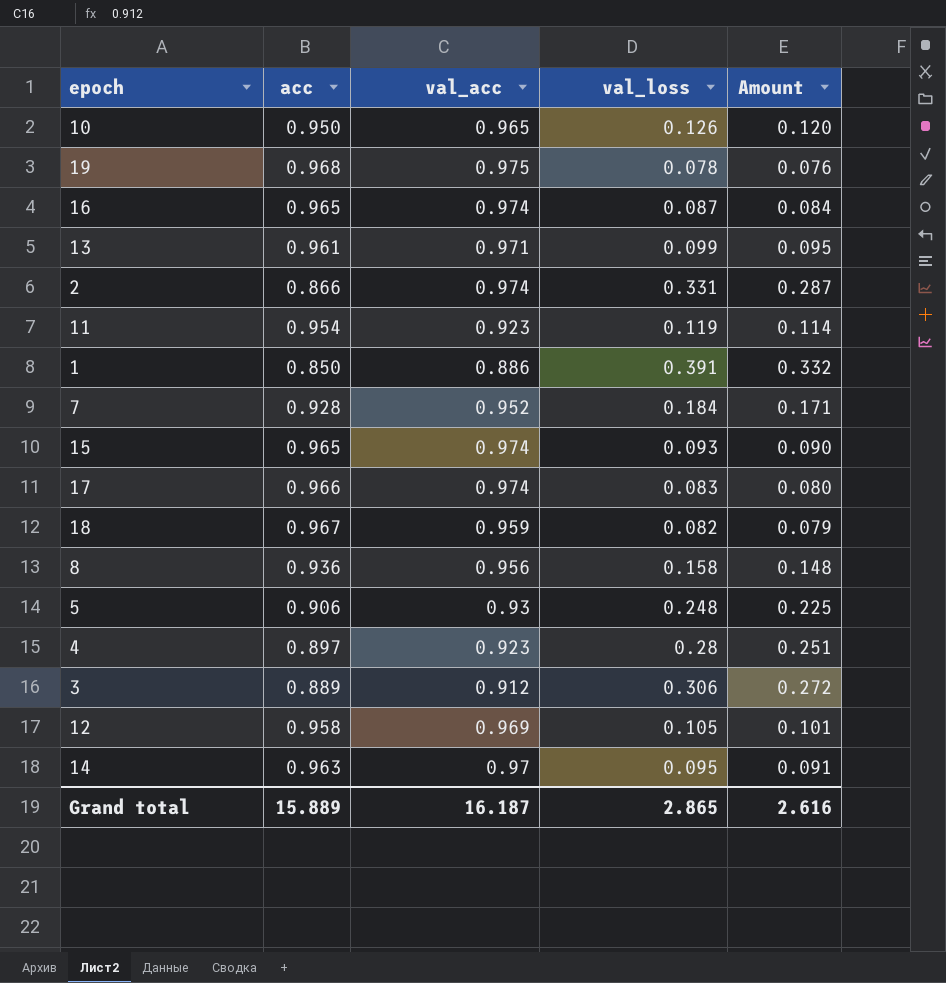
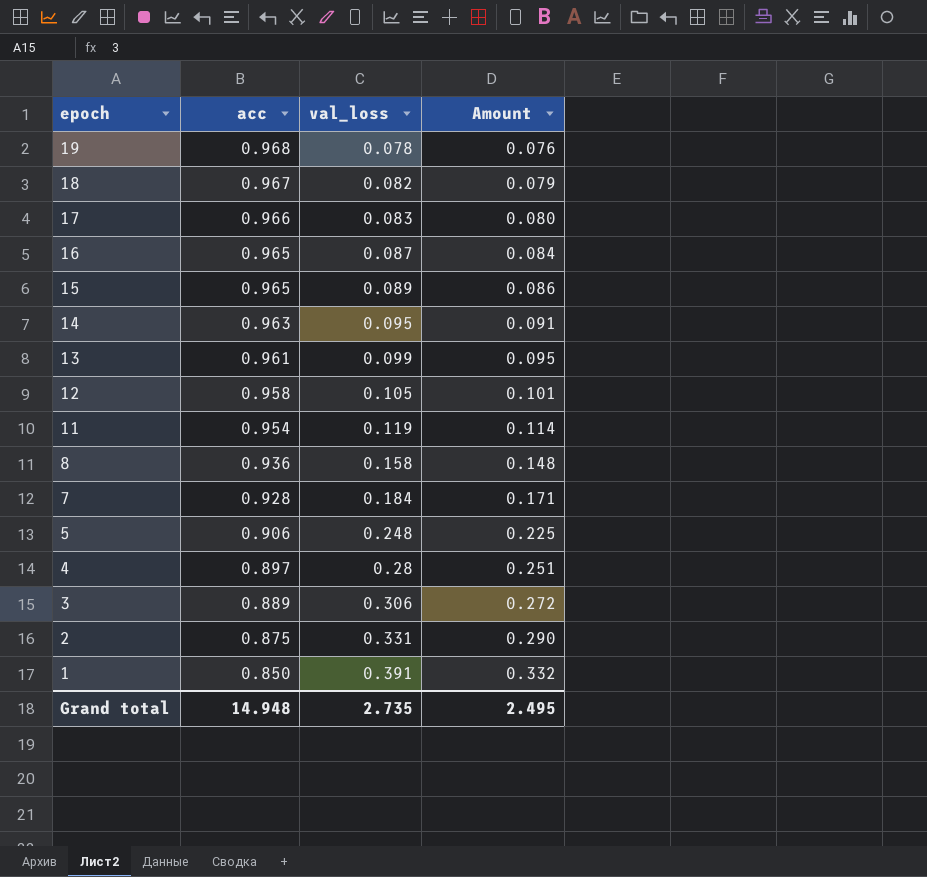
row order: none -> epoch descending
column val_acc | position: 3 -> none
row 10: 0.950 | 0.965 | 0.126 | 0.120 -> none
15 | val_loss: 0.093 -> 0.089
15 | Amount: 0.090 -> 0.086
2 | acc: 0.866 -> 0.875
2 | Amount: 0.287 -> 0.290
Grand total | acc: 15.889 -> 14.948
Grand total | val_loss: 2.865 -> 2.735
Grand total | Amount: 2.616 -> 2.495

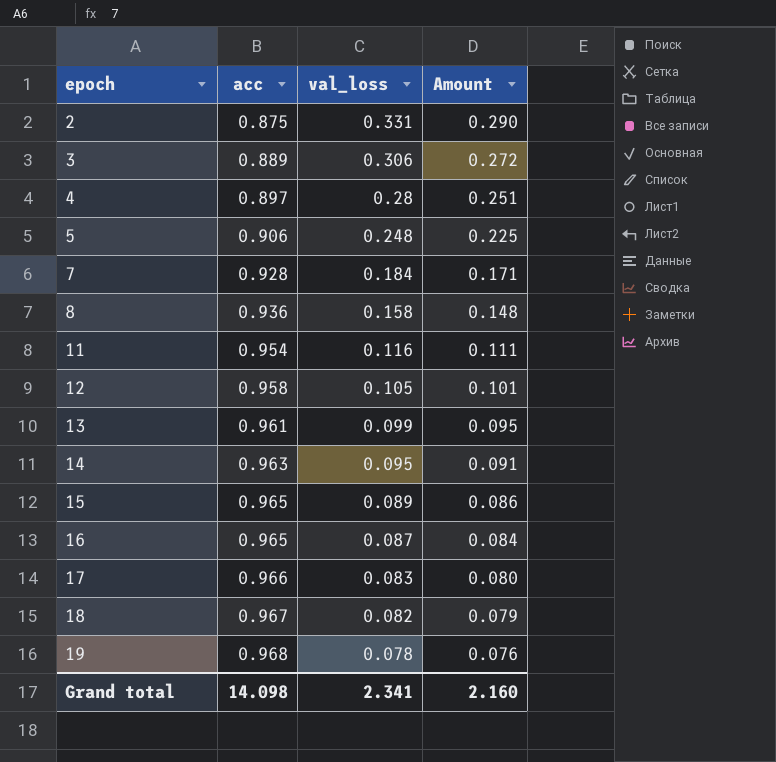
row order: epoch descending -> epoch ascending
row 1: 0.850 | 0.391 | 0.332 -> none
11 | val_loss: 0.119 -> 0.116
11 | Amount: 0.114 -> 0.111
Grand total | acc: 14.948 -> 14.098
Grand total | val_loss: 2.735 -> 2.341
Grand total | Amount: 2.495 -> 2.160

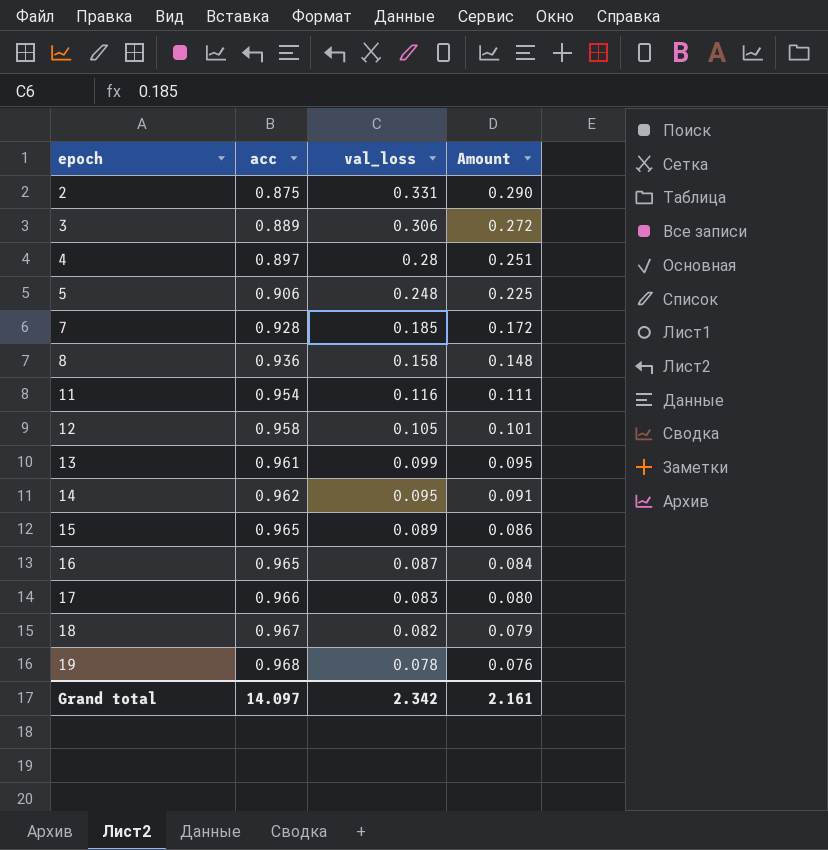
7 | val_loss: 0.184 -> 0.185
7 | Amount: 0.171 -> 0.172
14 | acc: 0.963 -> 0.962
Grand total | acc: 14.098 -> 14.097
Grand total | val_loss: 2.341 -> 2.342
Grand total | Amount: 2.160 -> 2.161

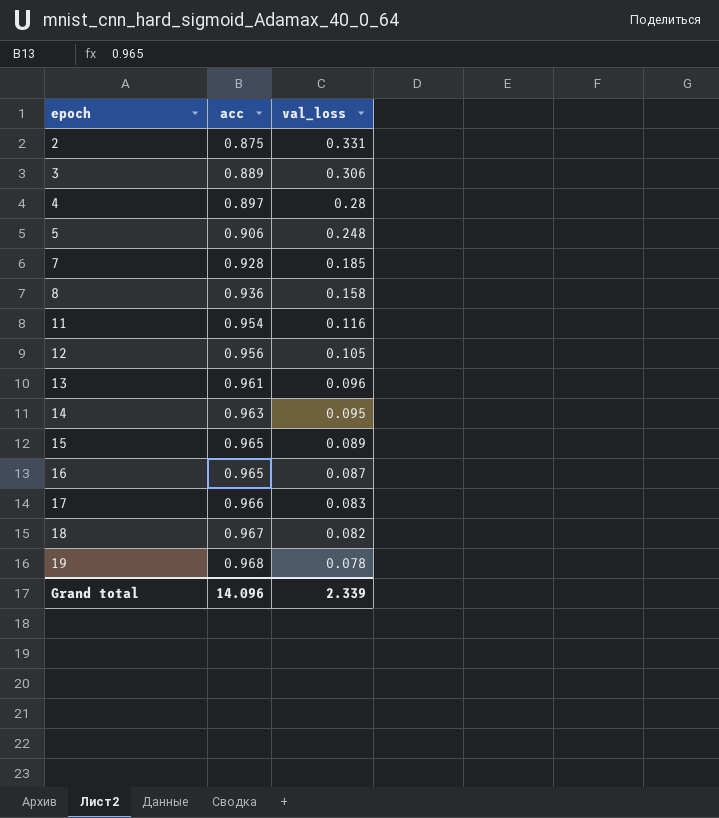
column Amount | formula: [acc] * [val_loss] -> none
12 | acc: 0.958 -> 0.956
13 | val_loss: 0.099 -> 0.096
14 | acc: 0.962 -> 0.963
Grand total | acc: 14.097 -> 14.096
Grand total | val_loss: 2.342 -> 2.339

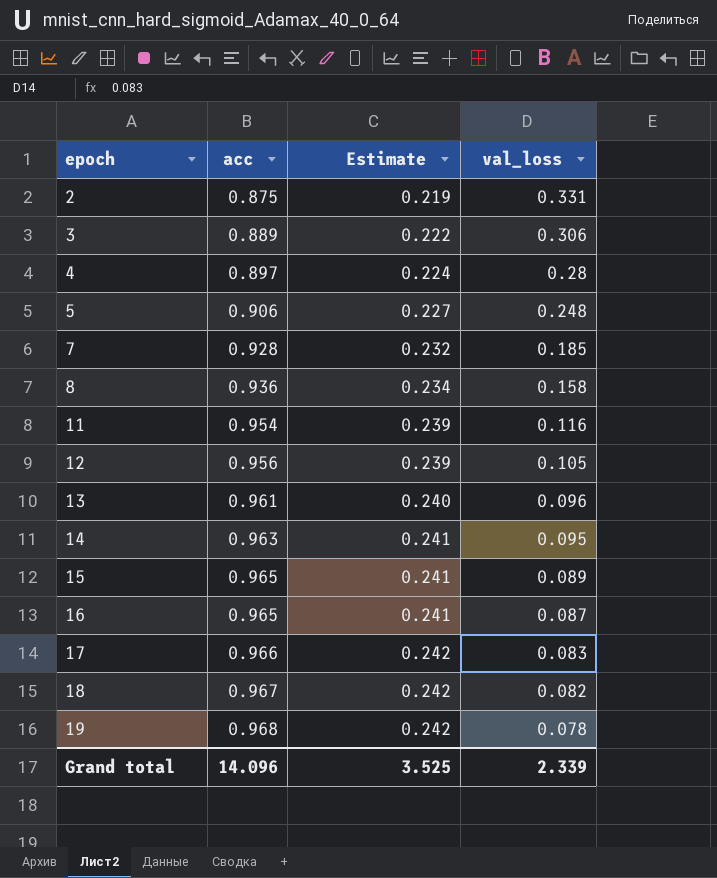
column Estimate | formula: none -> [acc] * 0.25

